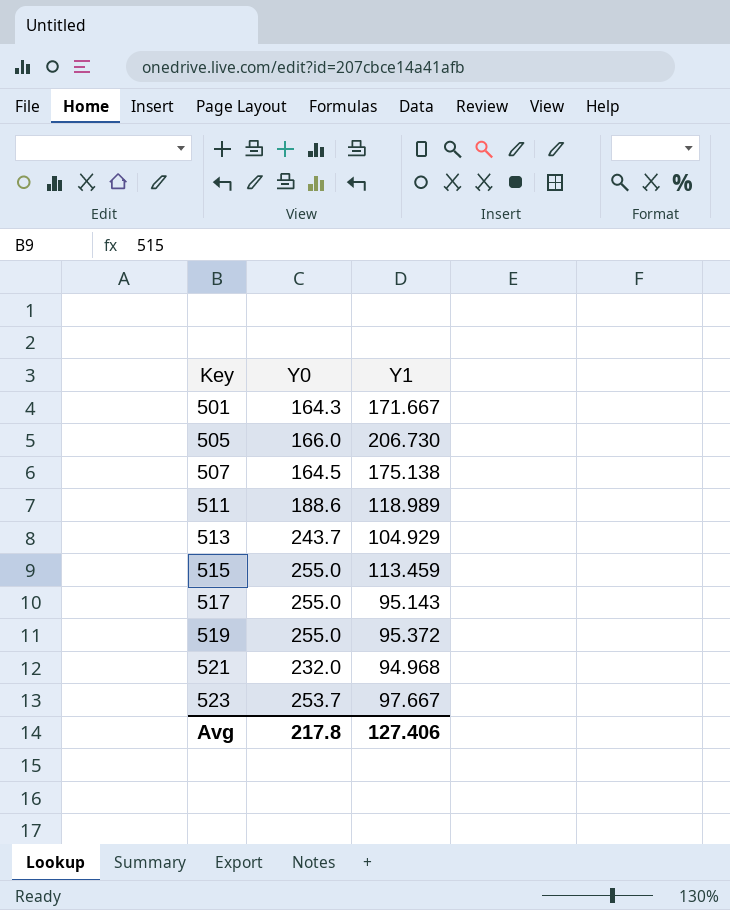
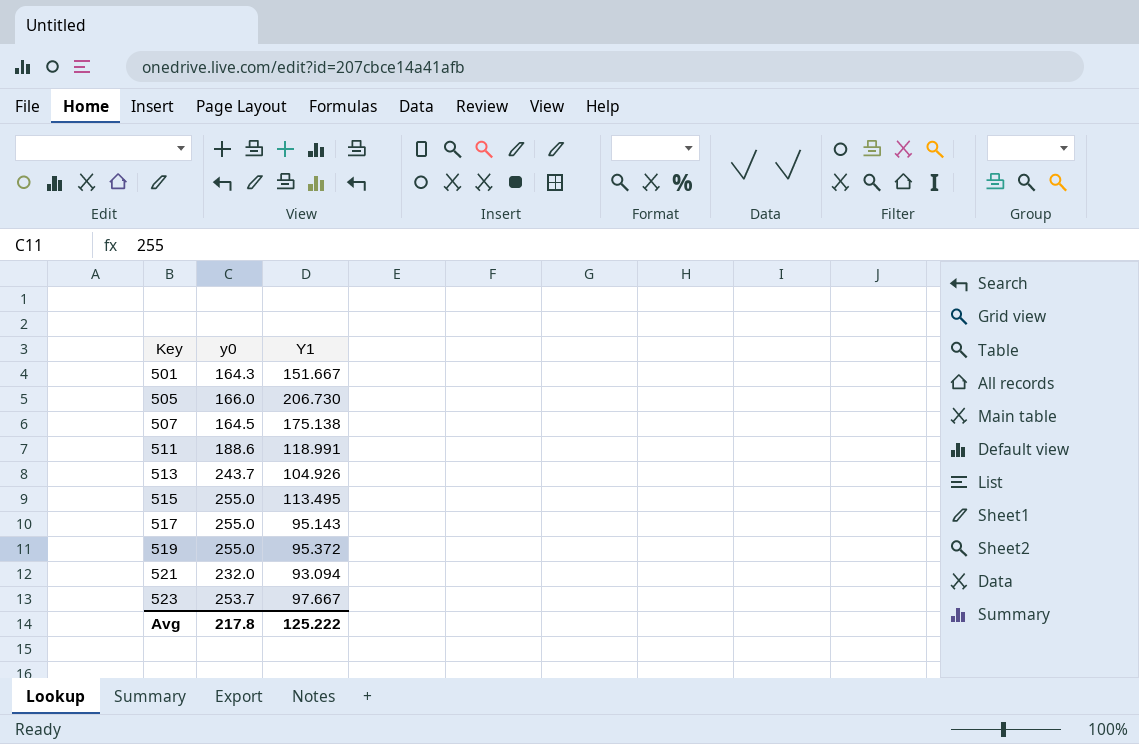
column name: Y0 -> y0
501 | Y1: 171.667 -> 151.667
511 | Y1: 118.989 -> 118.991
513 | Y1: 104.929 -> 104.926
515 | Y1: 113.459 -> 113.495
521 | Y1: 94.968 -> 93.094
Avg | Y1: 127.406 -> 125.222

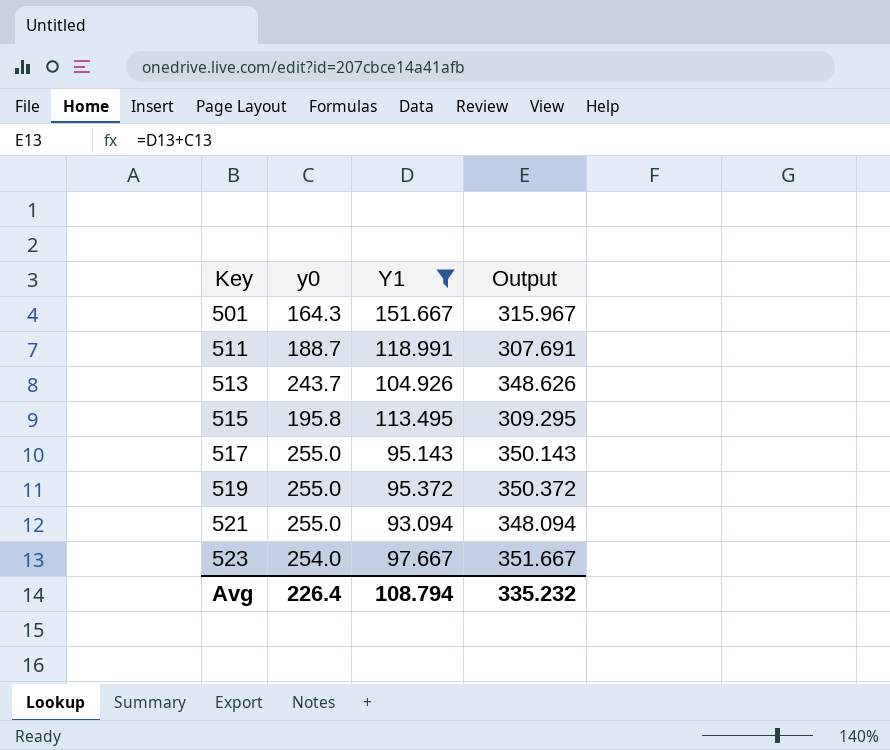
filter: none -> Y1 <= 151.667
column Output | formula: none -> [y0] + [Y1]
511 | y0: 188.6 -> 188.7
515 | y0: 255.0 -> 195.8
521 | y0: 232.0 -> 255.0
523 | y0: 253.7 -> 254.0
Avg | y0: 217.8 -> 226.4
Avg | Y1: 125.222 -> 108.794

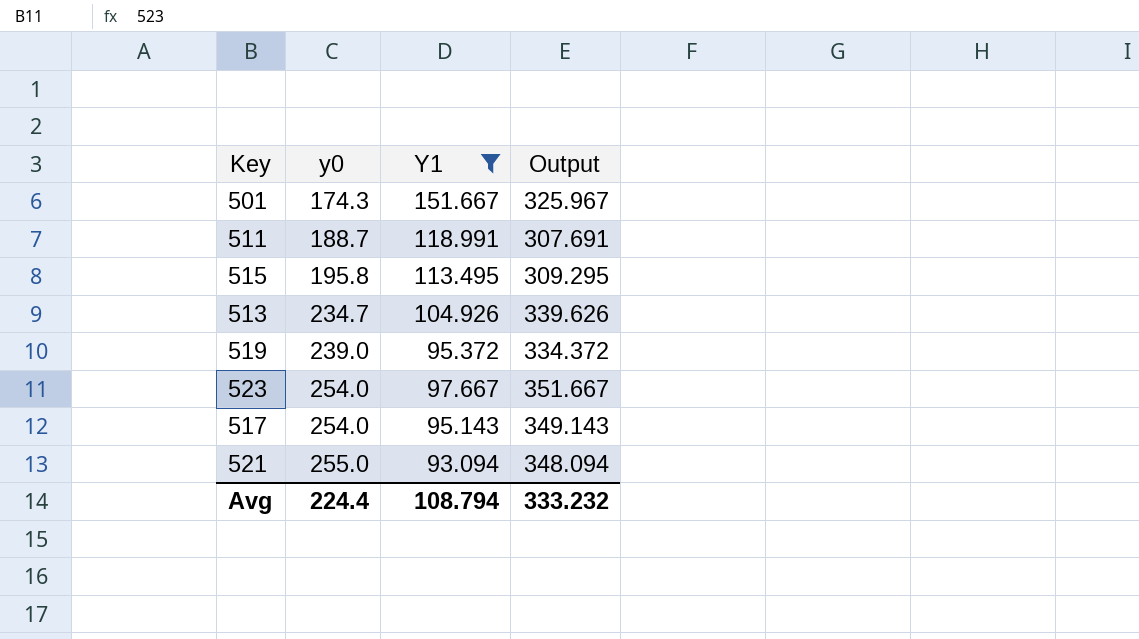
row order: Key ascending -> y0 ascending
501 | y0: 164.3 -> 174.3
501 | Output: 315.967 -> 325.967
513 | y0: 243.7 -> 234.7
513 | Output: 348.626 -> 339.626
519 | y0: 255.0 -> 239.0
519 | Output: 350.372 -> 334.372
517 | y0: 255.0 -> 254.0
517 | Output: 350.143 -> 349.143
Avg | y0: 226.4 -> 224.4
Avg | Output: 335.232 -> 333.232

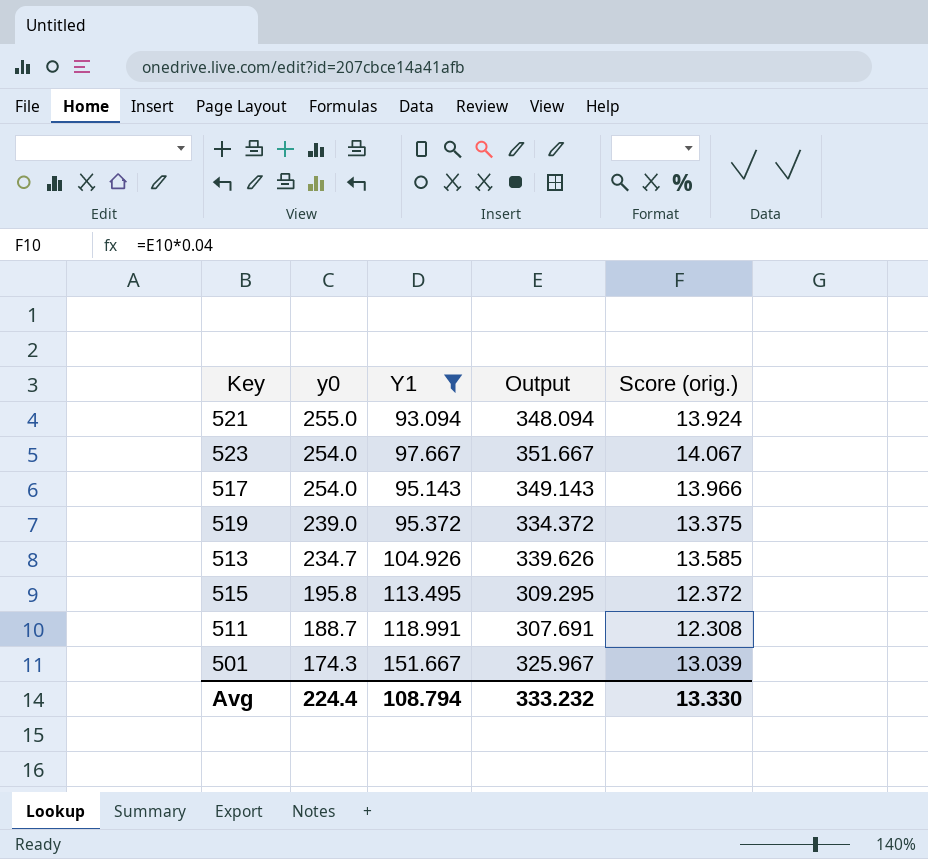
row order: y0 ascending -> y0 descending
column Score (orig.) | formula: none -> [Output] * 0.04

